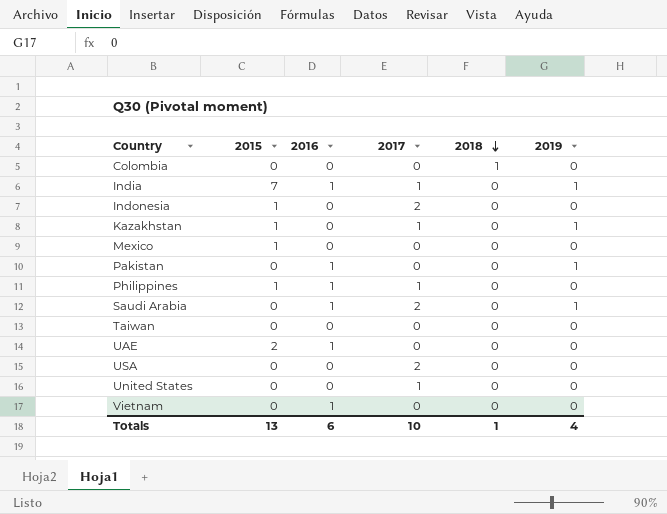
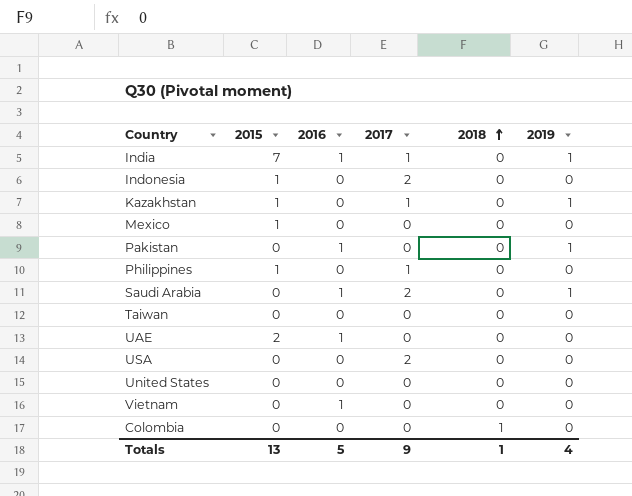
row order: 2018 descending -> 2018 ascending
Philippines | 2016: 1 -> 0
United States | 2017: 1 -> 0
Totals | 2016: 6 -> 5
Totals | 2017: 10 -> 9

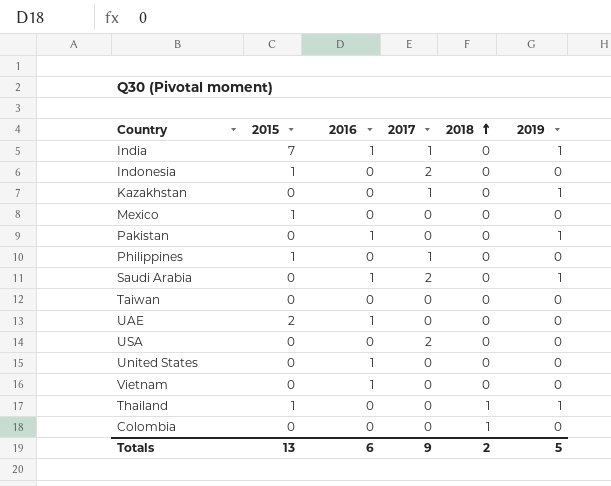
Kazakhstan | 2015: 1 -> 0
United States | 2016: 0 -> 1
row Thailand: none -> 1 | 0 | 0 | 1 | 1
Totals | 2016: 5 -> 6
Totals | 2018: 1 -> 2
Totals | 2019: 4 -> 5

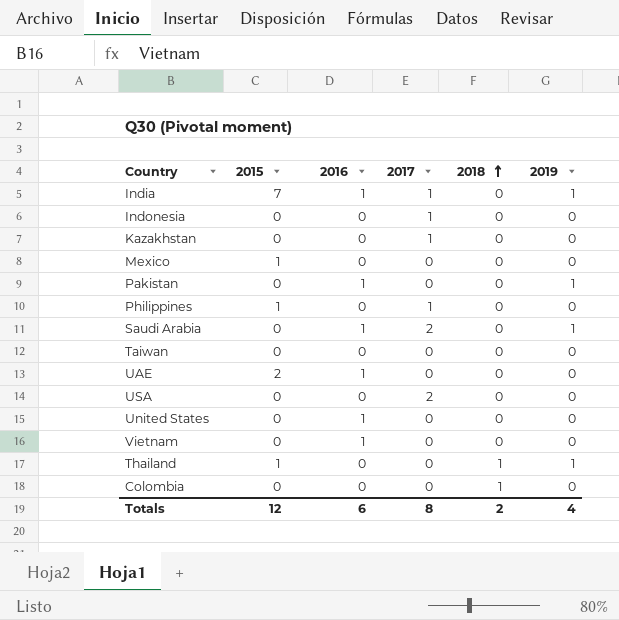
Indonesia | 2015: 1 -> 0
Indonesia | 2017: 2 -> 1
Kazakhstan | 2019: 1 -> 0
Totals | 2015: 13 -> 12
Totals | 2017: 9 -> 8
Totals | 2019: 5 -> 4

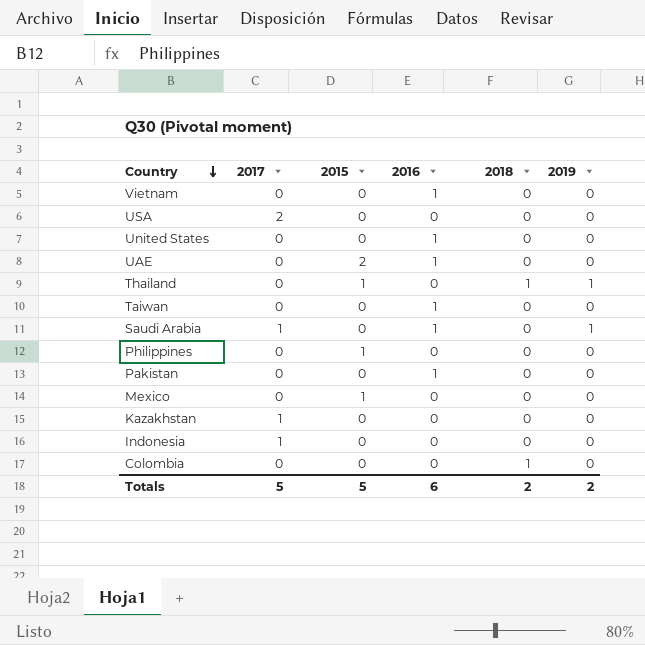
row order: 2018 ascending -> Country descending
column 2017 | position: 4 -> 2
row India: 7 | 1 | 1 | 0 | 1 -> none
Taiwan | 2016: 0 -> 1
Saudi Arabia | 2017: 2 -> 1
Philippines | 2017: 1 -> 0
Pakistan | 2019: 1 -> 0
Totals | 2017: 8 -> 5
Totals | 2015: 12 -> 5
Totals | 2019: 4 -> 2

